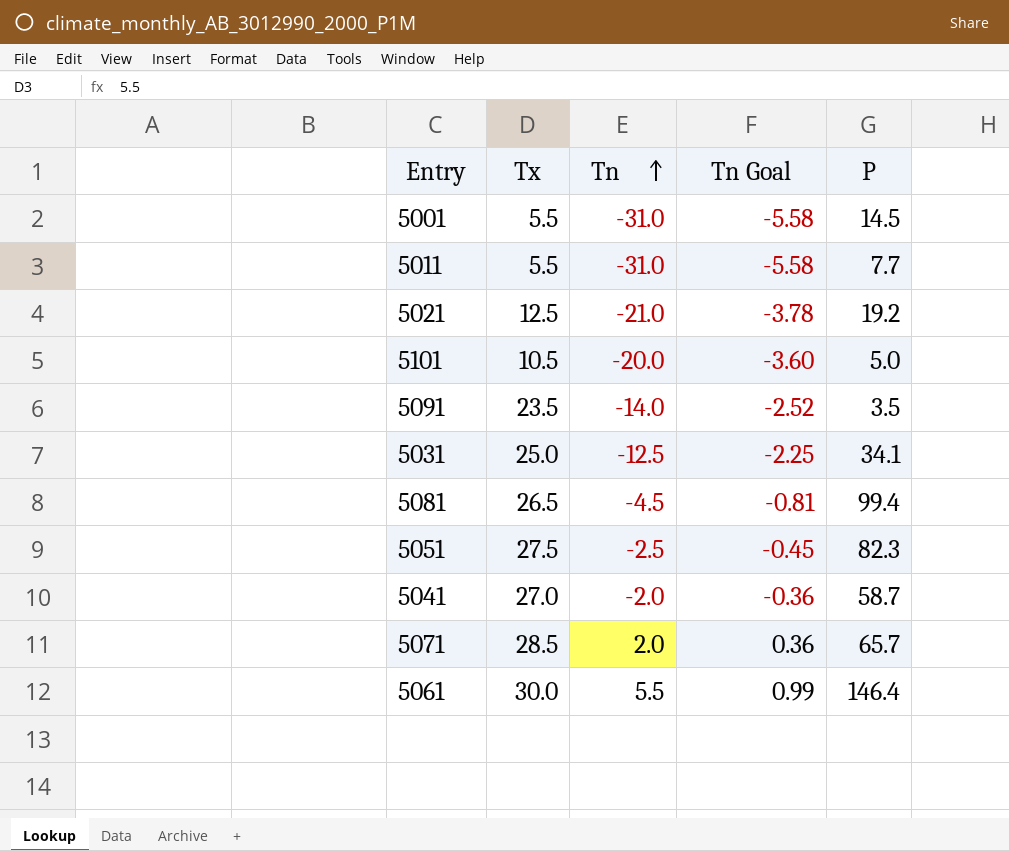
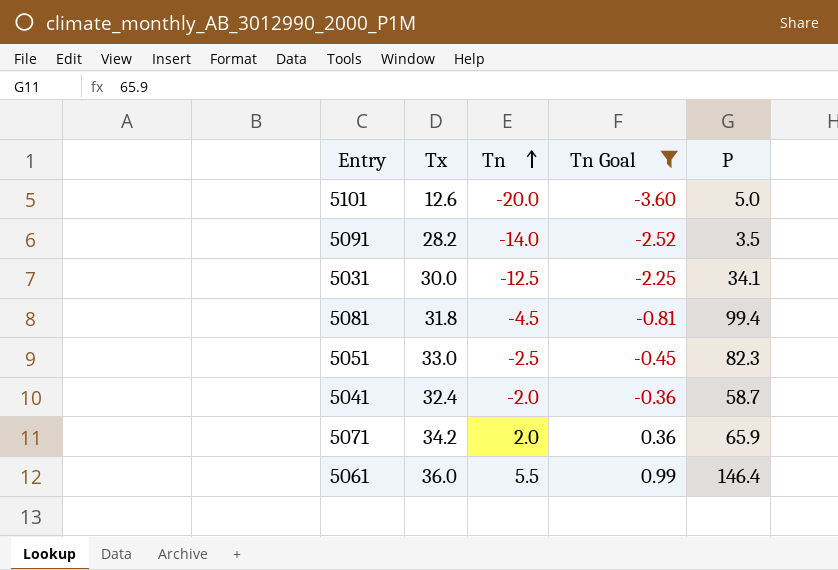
filter: none -> Tn Goal >= -3.60
5101 | Tx: 10.5 -> 12.6
5091 | Tx: 23.5 -> 28.2
5031 | Tx: 25.0 -> 30.0
5081 | Tx: 26.5 -> 31.8
5051 | Tx: 27.5 -> 33.0
5041 | Tx: 27.0 -> 32.4
5071 | Tx: 28.5 -> 34.2
5071 | P: 65.7 -> 65.9
5061 | Tx: 30.0 -> 36.0

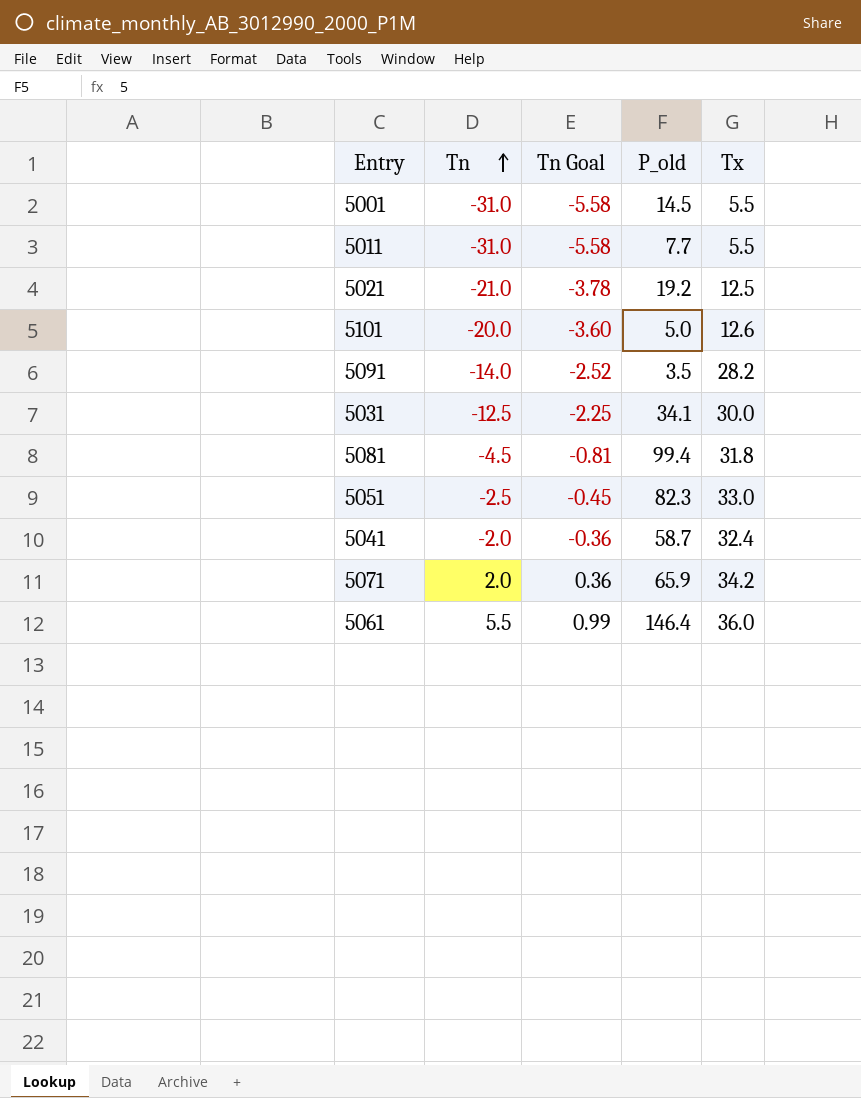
filter: Tn Goal >= -3.60 -> none
column name: P -> P_old
column Tx | position: 2 -> 5

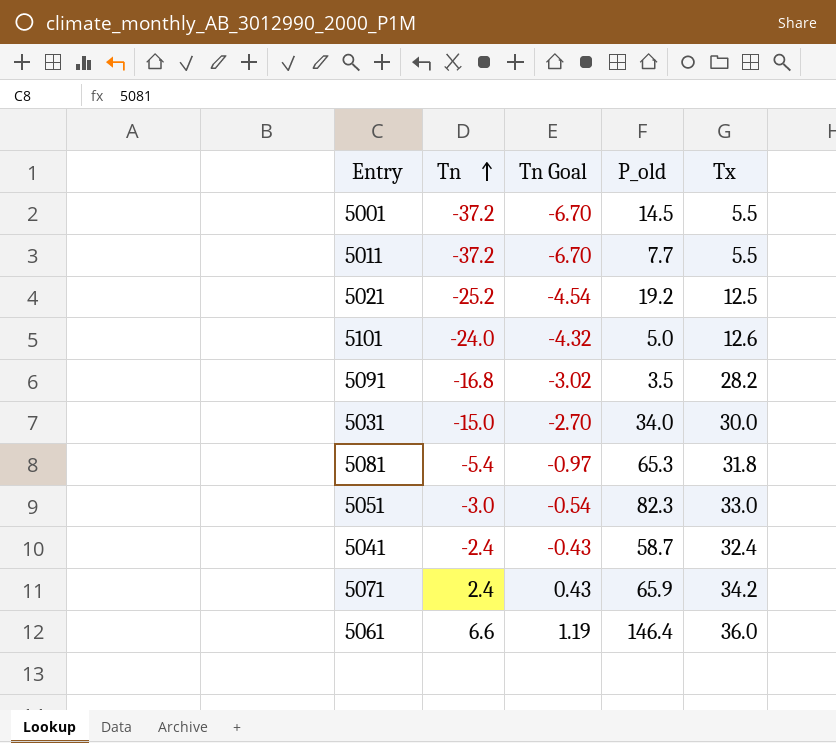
5001 | Tn: -31.0 -> -37.2
5001 | Tn Goal: -5.58 -> -6.70
5011 | Tn: -31.0 -> -37.2
5011 | Tn Goal: -5.58 -> -6.70
5021 | Tn: -21.0 -> -25.2
5021 | Tn Goal: -3.78 -> -4.54
5101 | Tn: -20.0 -> -24.0
5101 | Tn Goal: -3.60 -> -4.32
5091 | Tn: -14.0 -> -16.8
5091 | Tn Goal: -2.52 -> -3.02
5031 | Tn: -12.5 -> -15.0
5031 | Tn Goal: -2.25 -> -2.70
5031 | P_old: 34.1 -> 34.0
5081 | Tn: -4.5 -> -5.4
5081 | Tn Goal: -0.81 -> -0.97
5081 | P_old: 99.4 -> 65.3
5051 | Tn: -2.5 -> -3.0
5051 | Tn Goal: -0.45 -> -0.54
5041 | Tn: -2.0 -> -2.4
5041 | Tn Goal: -0.36 -> -0.43
5071 | Tn: 2.0 -> 2.4
5071 | Tn Goal: 0.36 -> 0.43
5061 | Tn: 5.5 -> 6.6
5061 | Tn Goal: 0.99 -> 1.19

